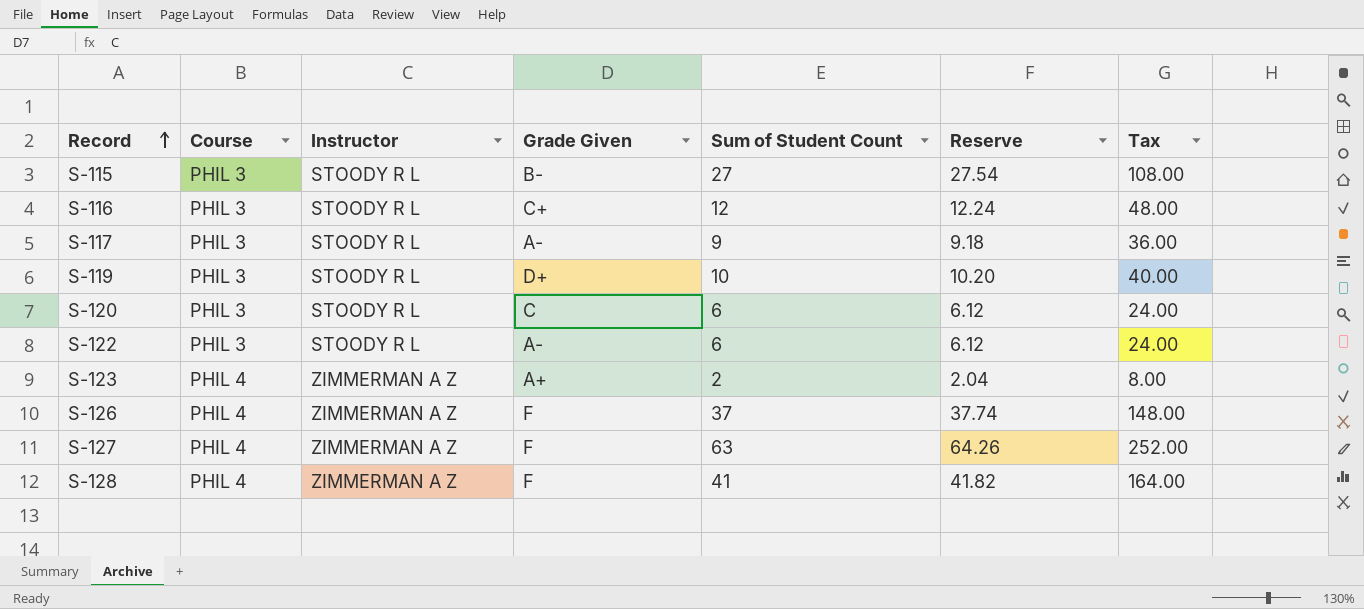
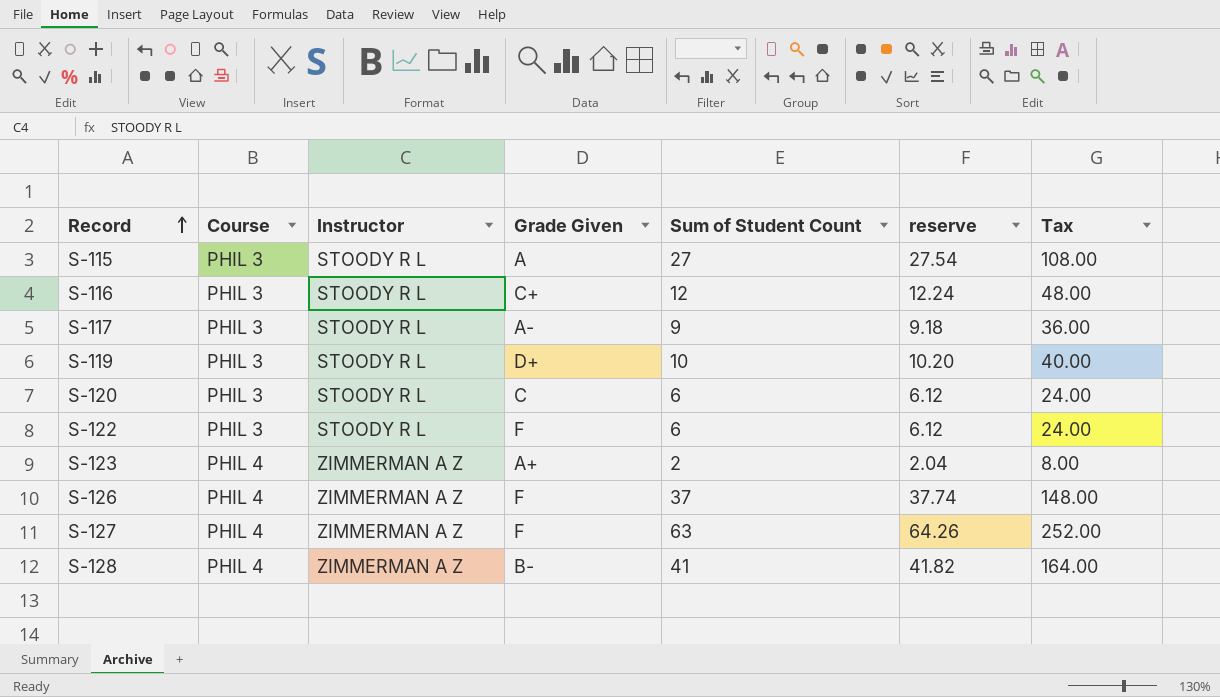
column name: Reserve -> reserve
S-115 | Grade Given: B- -> A
S-122 | Grade Given: A- -> F
S-128 | Grade Given: F -> B-

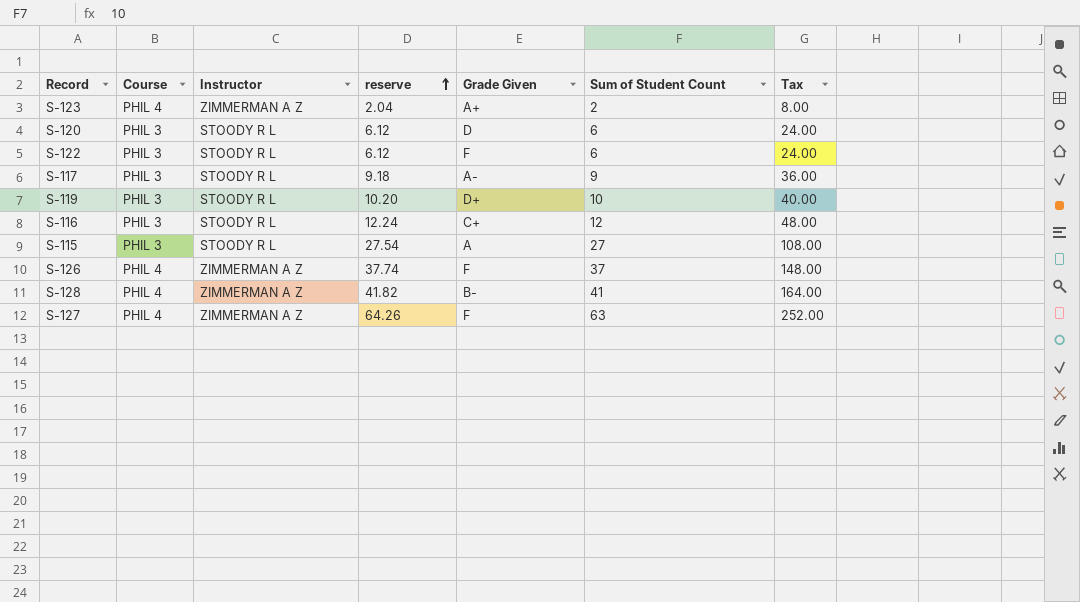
row order: Record ascending -> reserve ascending
column reserve | position: 6 -> 4
S-120 | Grade Given: C -> D

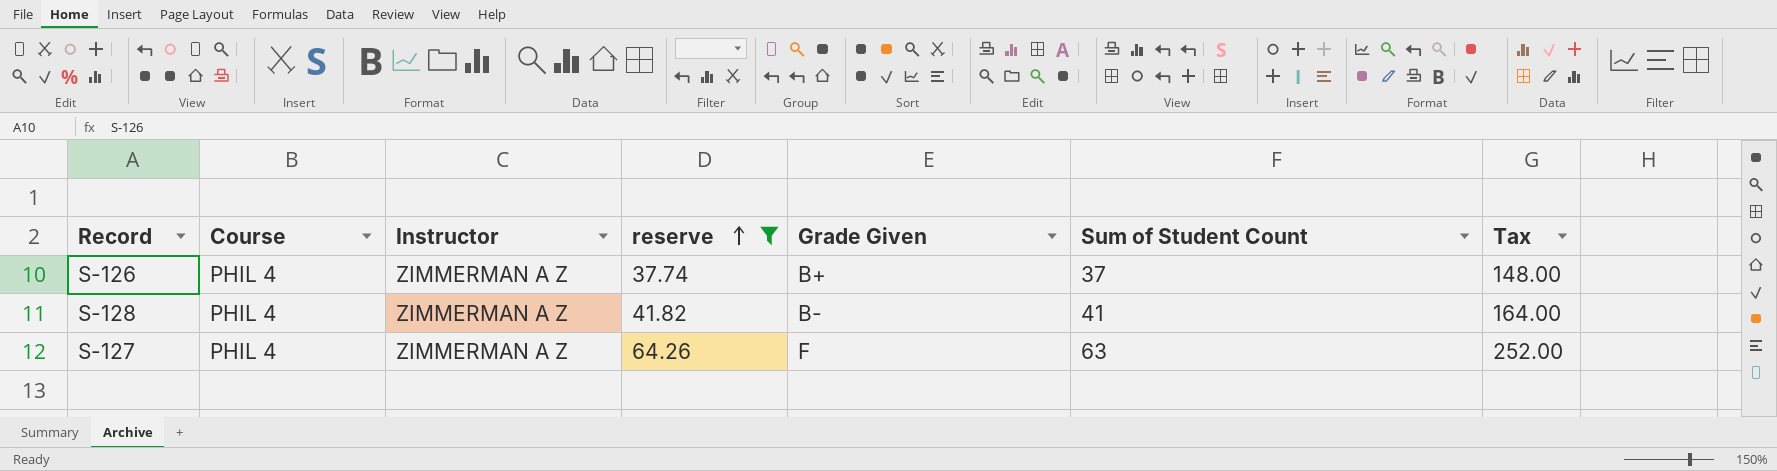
filter: none -> reserve >= 37.74
S-126 | Grade Given: F -> B+

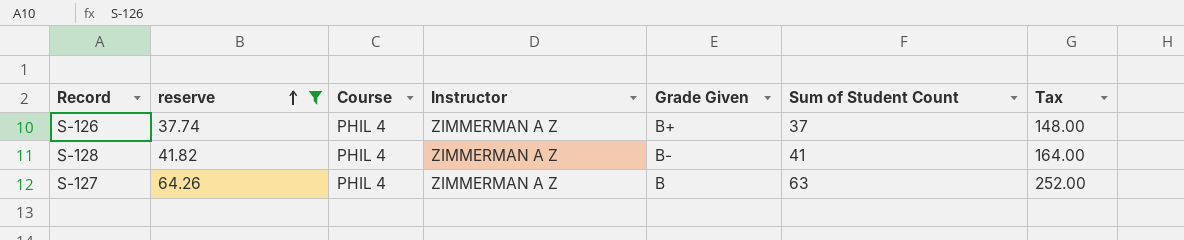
column reserve | position: 4 -> 2
S-127 | Grade Given: F -> B

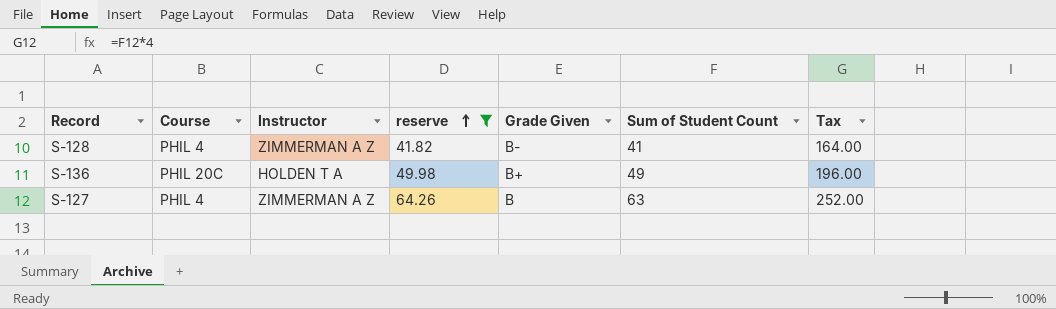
column reserve | position: 2 -> 4
row S-126: 37.74 | PHIL 4 | ZIMMERMAN A Z | B+ | 37 | 148.00 -> none
row S-136: none -> PHIL 20C | HOLDEN T A | 49.98 | B+ | 49 | 196.00

